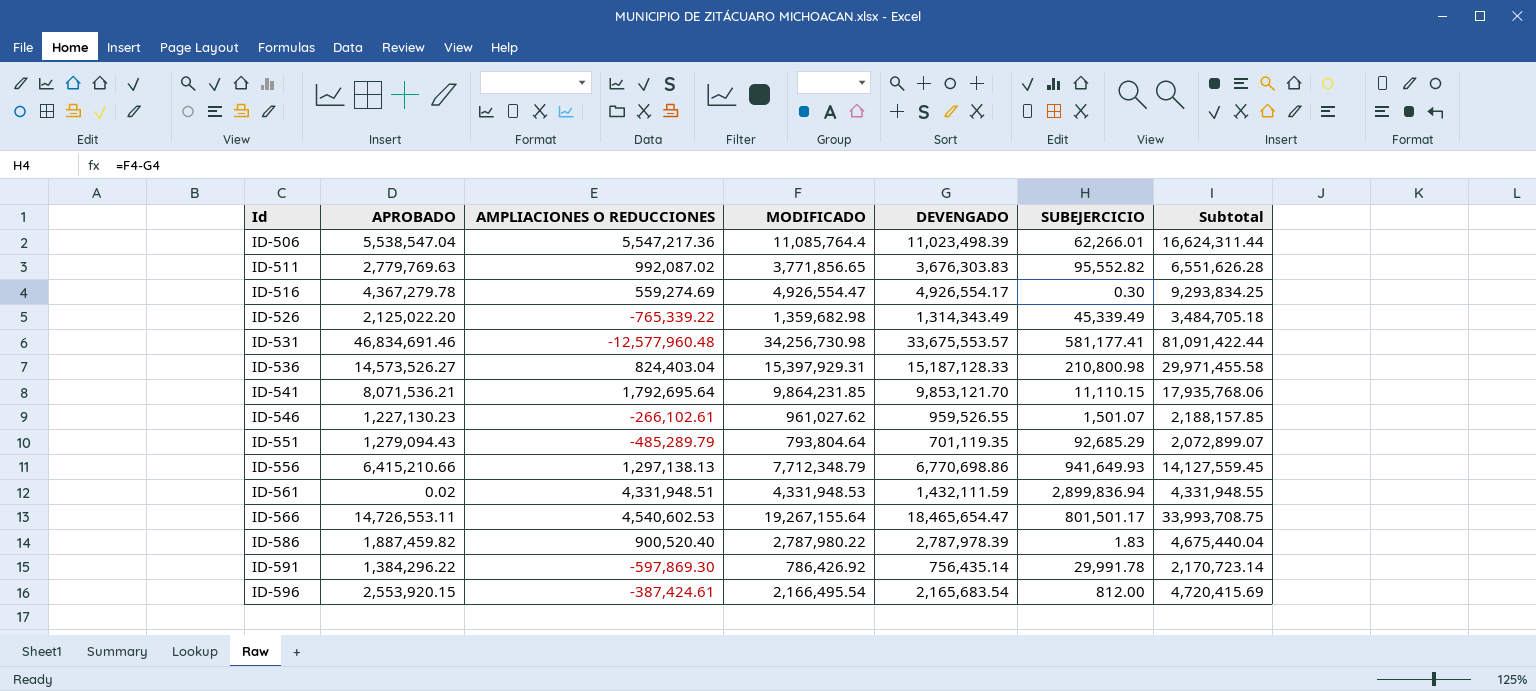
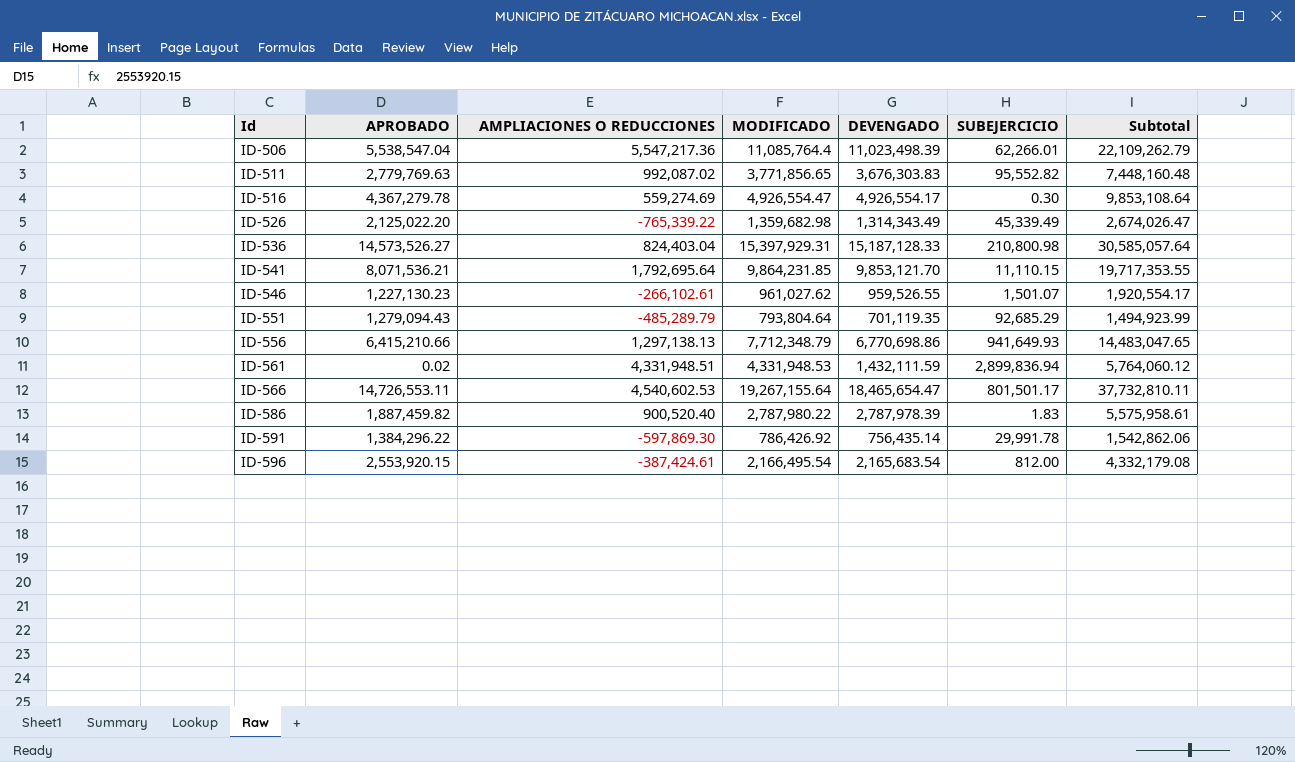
column Subtotal | formula: [APROBADO] + [MODIFICADO] -> [MODIFICADO] + [DEVENGADO]
row ID-531: 46,834,691.46 | -12,577,960.48 | 34,256,730.98 | 33,675,553.57 | 581,177.41 | 81,091,422.44 -> none

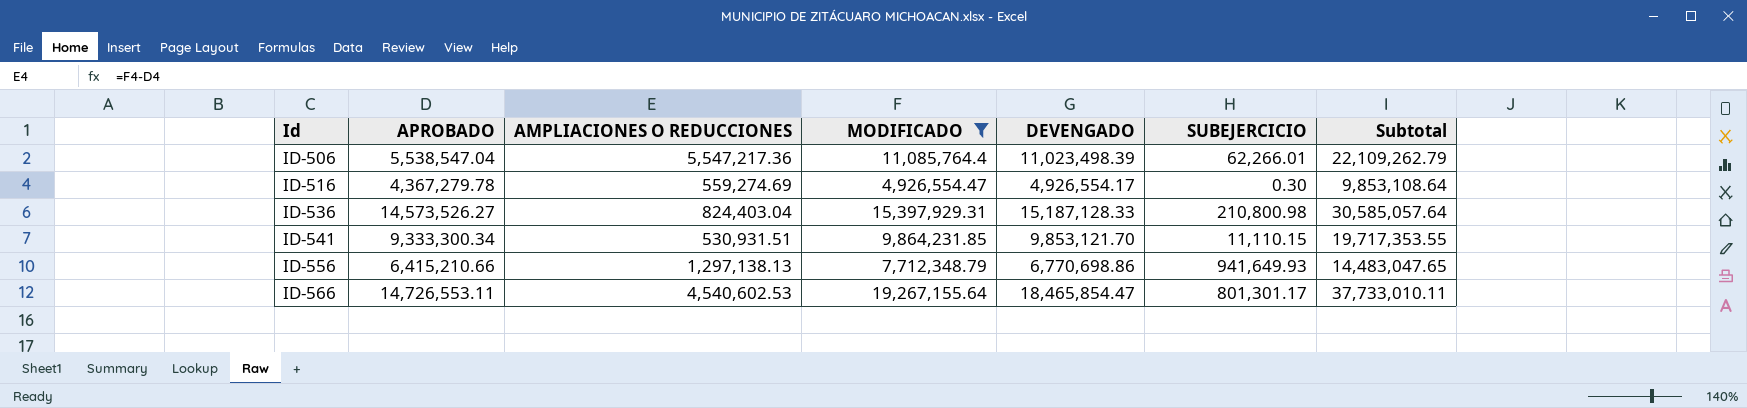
filter: none -> MODIFICADO >= 4,926,554.47
ID-541 | APROBADO: 8,071,536.21 -> 9,333,300.34
ID-541 | AMPLIACIONES O REDUCCIONES: 1,792,695.64 -> 530,931.51
ID-566 | DEVENGADO: 18,465,654.47 -> 18,465,854.47
ID-566 | SUBEJERCICIO: 801,501.17 -> 801,301.17
ID-566 | Subtotal: 37,732,810.11 -> 37,733,010.11

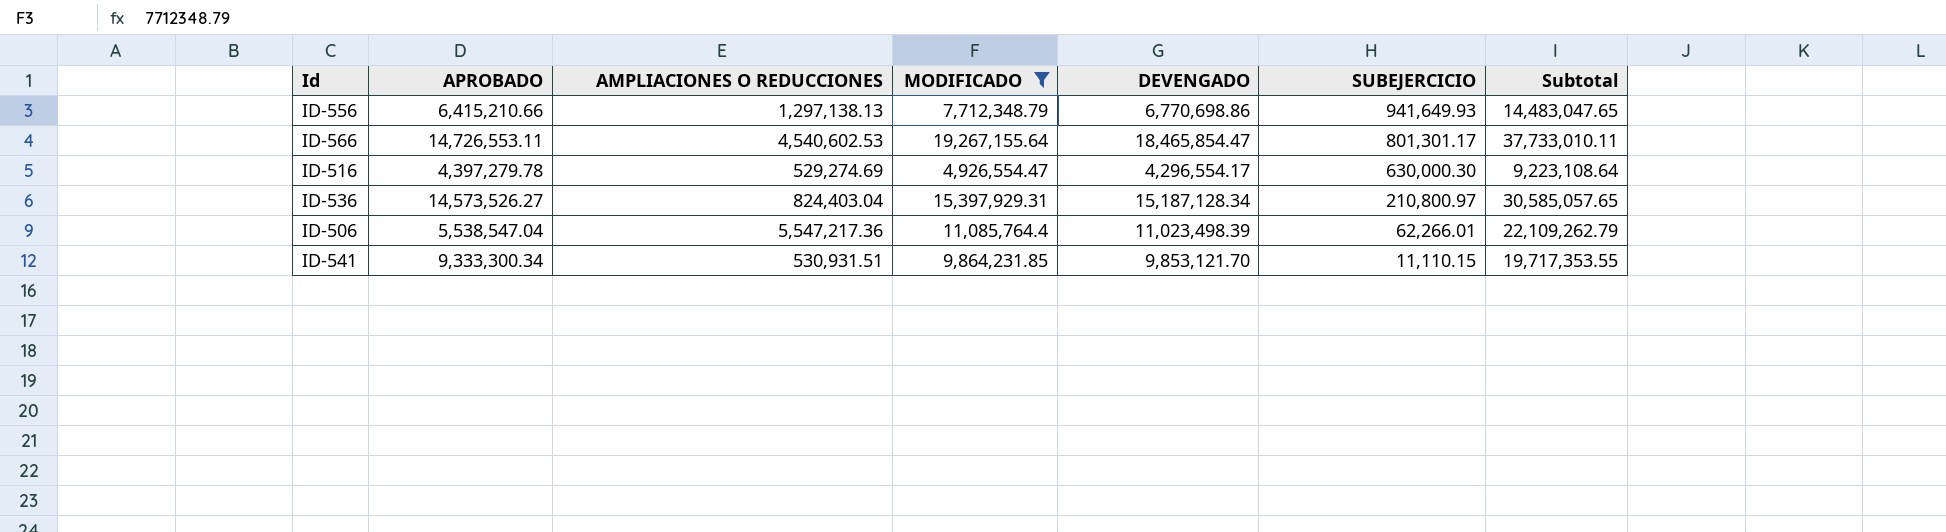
row order: Id ascending -> SUBEJERCICIO descending
ID-516 | APROBADO: 4,367,279.78 -> 4,397,279.78
ID-516 | AMPLIACIONES O REDUCCIONES: 559,274.69 -> 529,274.69
ID-516 | DEVENGADO: 4,926,554.17 -> 4,296,554.17
ID-516 | SUBEJERCICIO: 0.30 -> 630,000.30
ID-516 | Subtotal: 9,853,108.64 -> 9,223,108.64
ID-536 | DEVENGADO: 15,187,128.33 -> 15,187,128.34
ID-536 | SUBEJERCICIO: 210,800.98 -> 210,800.97
ID-536 | Subtotal: 30,585,057.64 -> 30,585,057.65

